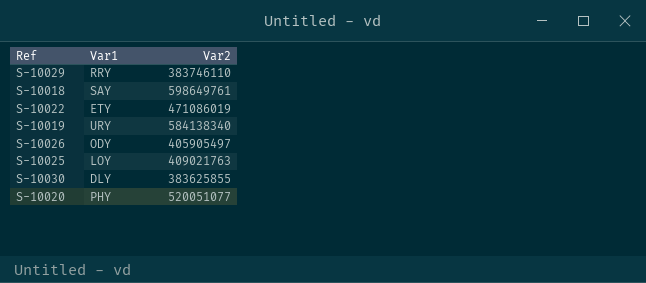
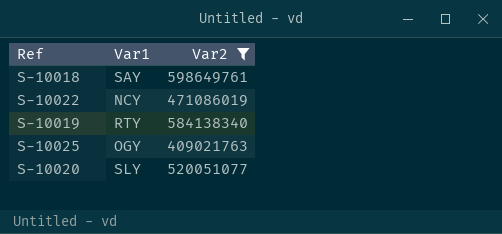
filter: none -> Var2 >= 409021763
S-10022 | Var1: ETY -> NCY
S-10019 | Var1: URY -> RTY
S-10025 | Var1: LOY -> OGY
S-10020 | Var1: PHY -> SLY

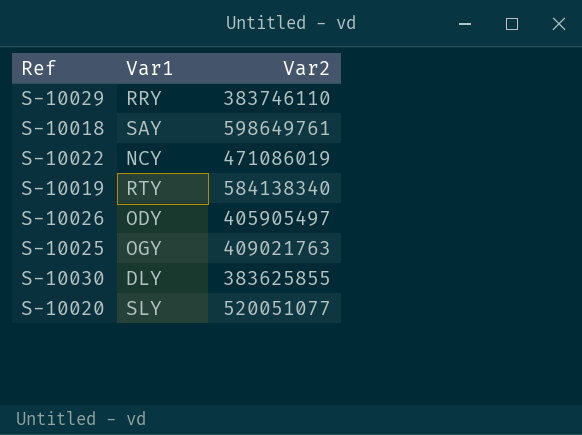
filter: Var2 >= 409021763 -> none

